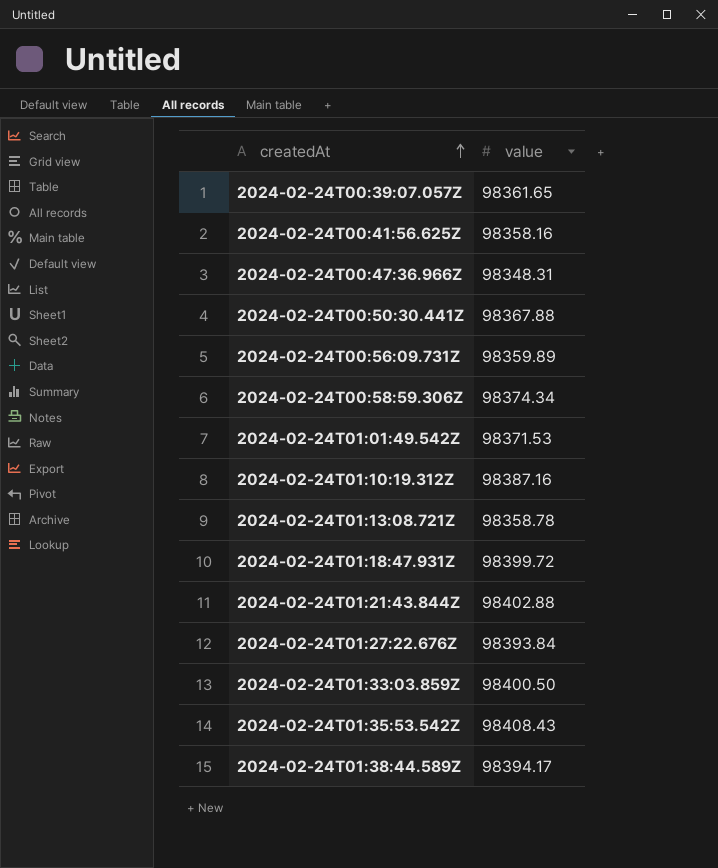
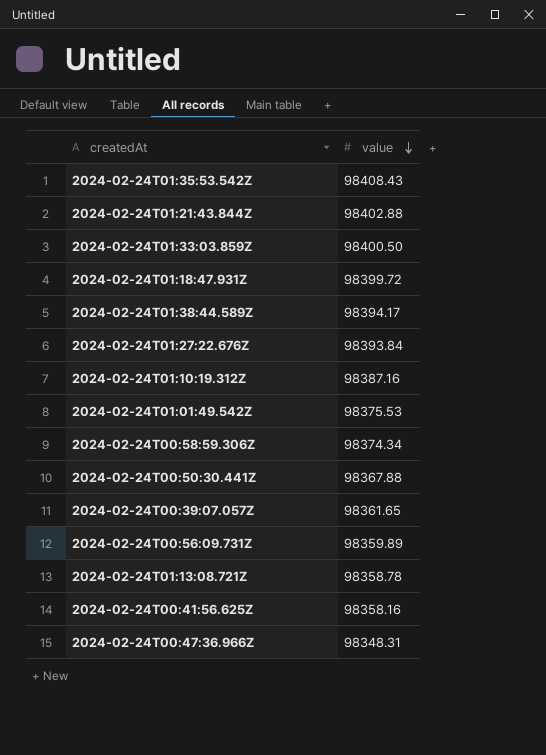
row order: createdAt ascending -> value descending
2024-02-24T01:01:49.542Z | value: 98371.53 -> 98375.53

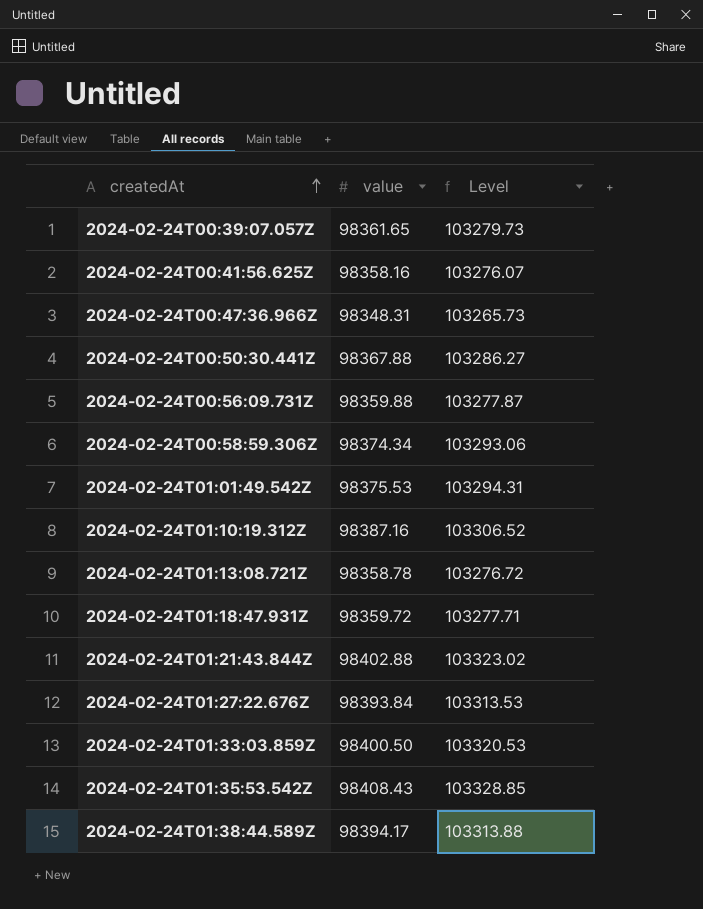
row order: value descending -> createdAt ascending
column Level | formula: none -> [value] * 1.05
2024-02-24T00:56:09.731Z | value: 98359.89 -> 98359.88
2024-02-24T01:18:47.931Z | value: 98399.72 -> 98359.72

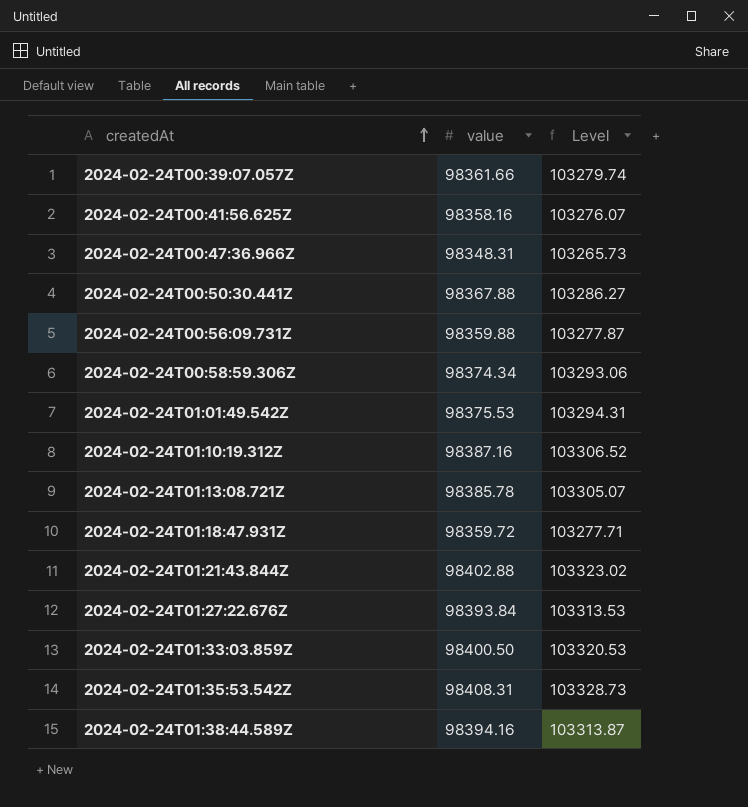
2024-02-24T00:39:07.057Z | value: 98361.65 -> 98361.66
2024-02-24T00:39:07.057Z | Level: 103279.73 -> 103279.74
2024-02-24T01:13:08.721Z | value: 98358.78 -> 98385.78
2024-02-24T01:13:08.721Z | Level: 103276.72 -> 103305.07
2024-02-24T01:35:53.542Z | value: 98408.43 -> 98408.31
2024-02-24T01:35:53.542Z | Level: 103328.85 -> 103328.73
2024-02-24T01:38:44.589Z | value: 98394.17 -> 98394.16
2024-02-24T01:38:44.589Z | Level: 103313.88 -> 103313.87

